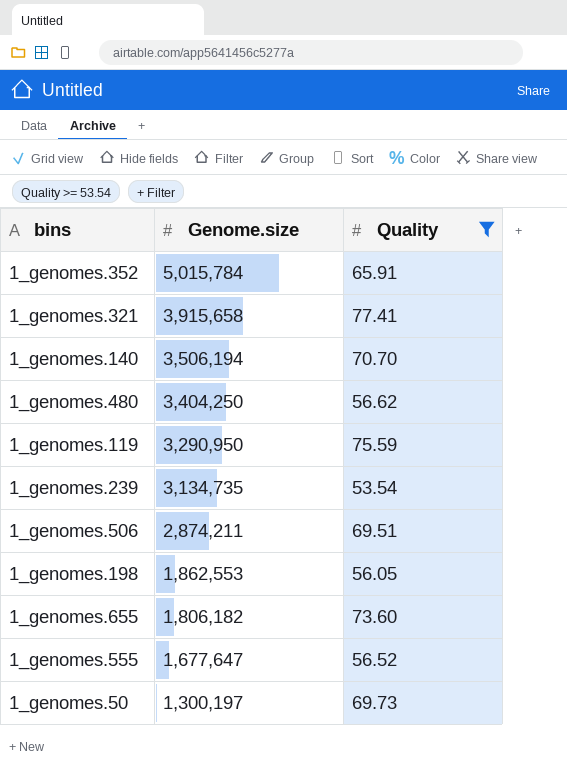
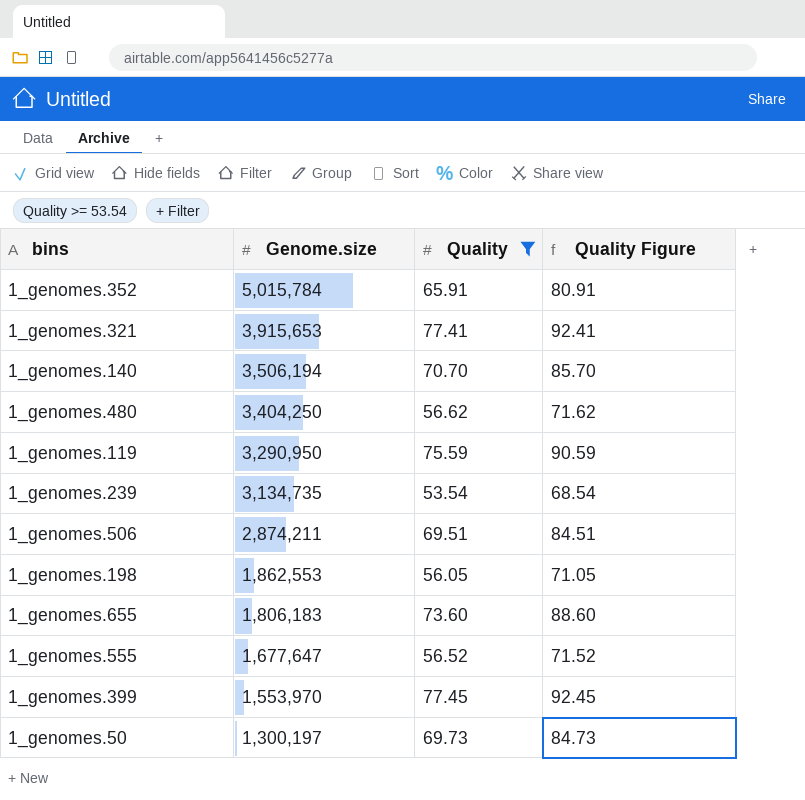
column Quality Figure | formula: none -> [Quality] + 15
1_genomes.321 | Genome.size: 3,915,658 -> 3,915,653
1_genomes.655 | Genome.size: 1,806,182 -> 1,806,183
row 1_genomes.399: none -> 1,553,970 | 77.45 | 92.45

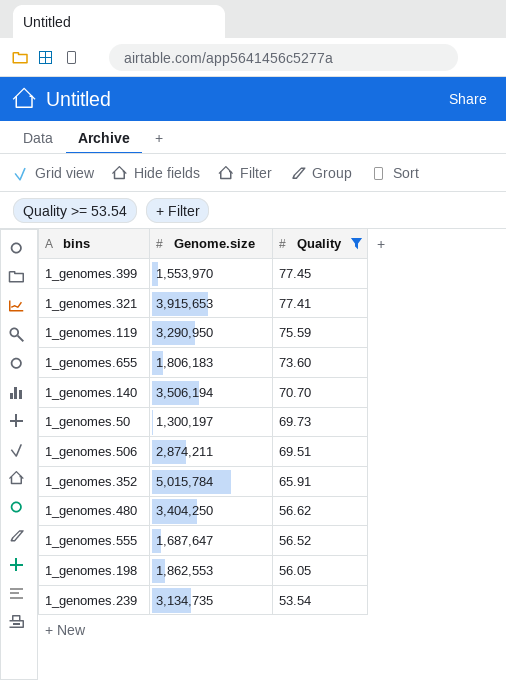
row order: Genome.size descending -> Quality descending
column Quality Figure | formula: [Quality] + 15 -> none
1_genomes.555 | Genome.size: 1,677,647 -> 1,687,647

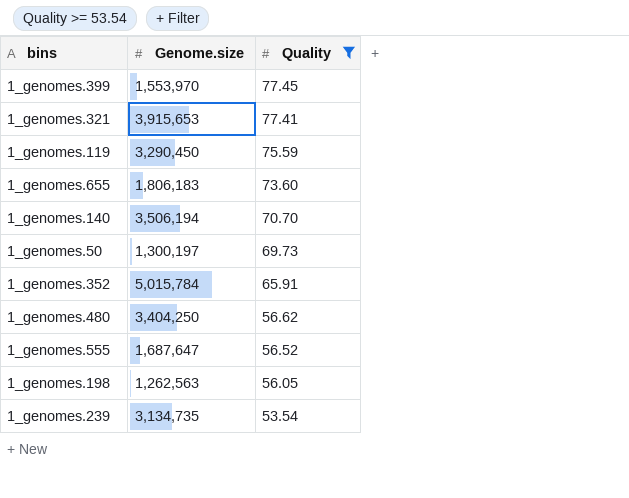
row 1_genomes.506: 2,874,211 | 69.51 -> none
1_genomes.119 | Genome.size: 3,290,950 -> 3,290,450
1_genomes.198 | Genome.size: 1,862,553 -> 1,262,563

